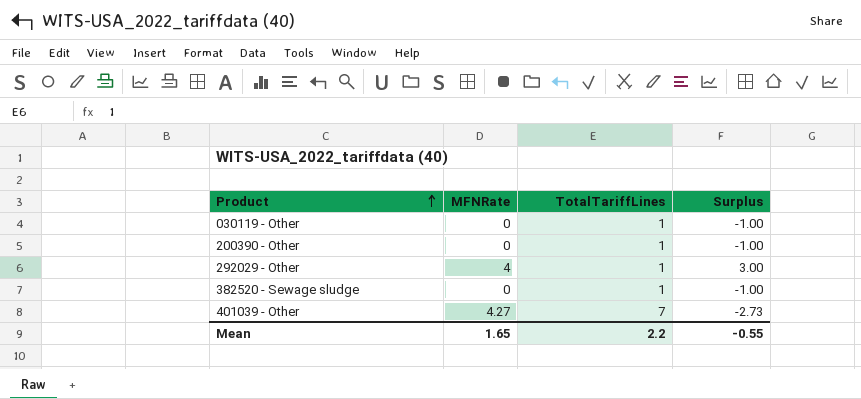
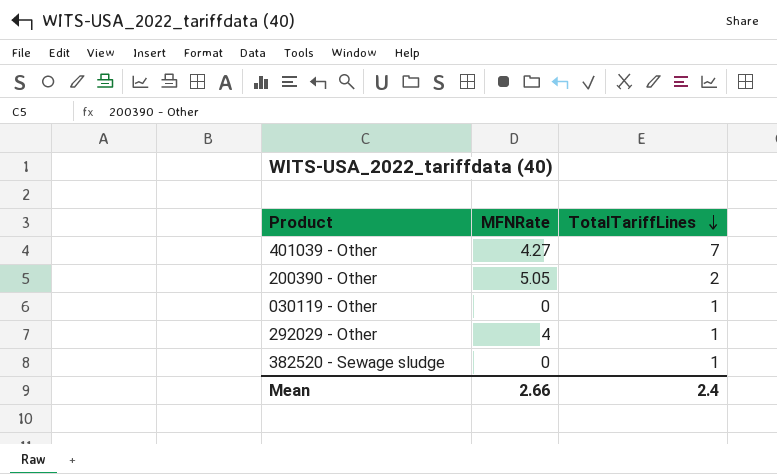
row order: Product ascending -> TotalTariffLines descending
column Surplus | formula: [MFNRate] - [TotalTariffLines] -> none
200390 - Other | MFNRate: 0 -> 5.05
200390 - Other | TotalTariffLines: 1 -> 2
Mean | MFNRate: 1.65 -> 2.66
Mean | TotalTariffLines: 2.2 -> 2.4

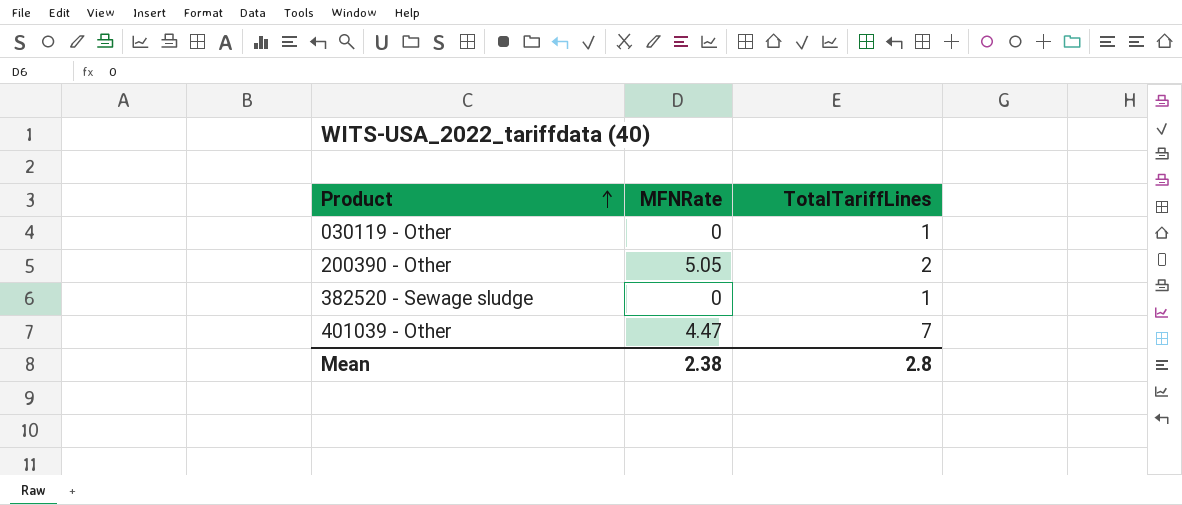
row order: TotalTariffLines descending -> Product ascending
row 292029 - Other: 4 | 1 -> none
401039 - Other | MFNRate: 4.27 -> 4.47
Mean | MFNRate: 2.66 -> 2.38
Mean | TotalTariffLines: 2.4 -> 2.8

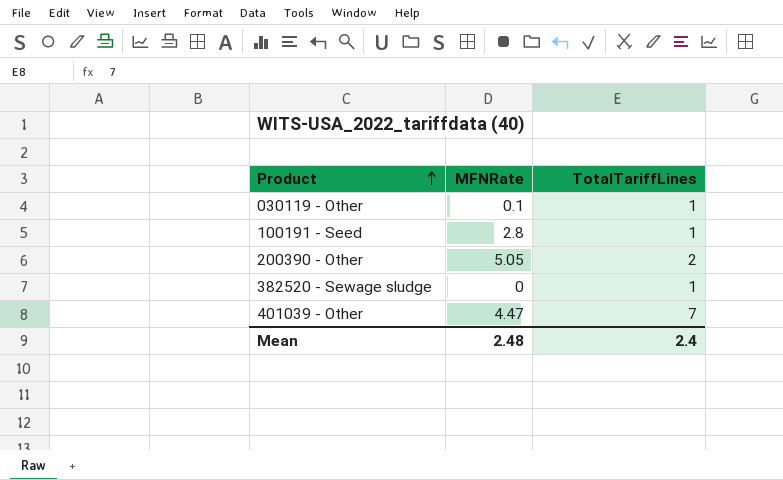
030119 - Other | MFNRate: 0 -> 0.1
row 100191 - Seed: none -> 2.8 | 1
Mean | MFNRate: 2.38 -> 2.48
Mean | TotalTariffLines: 2.8 -> 2.4

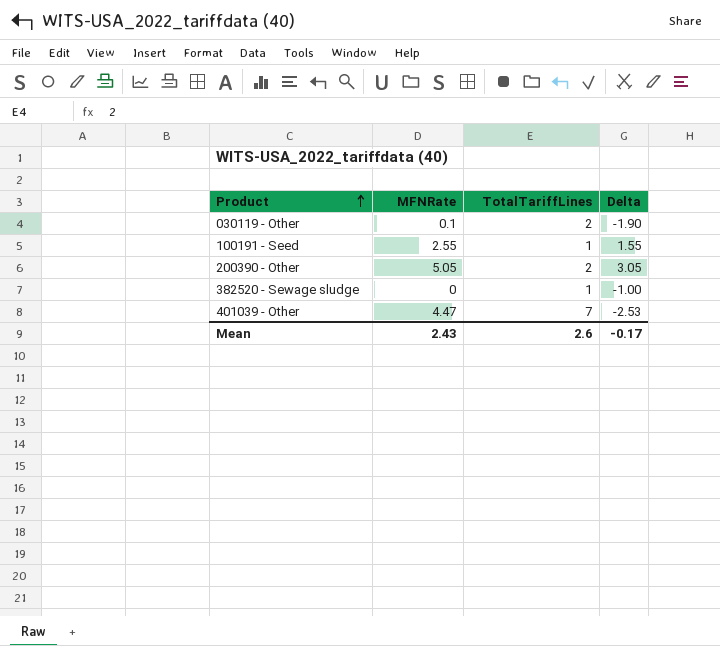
column Delta | formula: none -> [MFNRate] - [TotalTariffLines]
030119 - Other | TotalTariffLines: 1 -> 2
100191 - Seed | MFNRate: 2.8 -> 2.55
Mean | MFNRate: 2.48 -> 2.43
Mean | TotalTariffLines: 2.4 -> 2.6

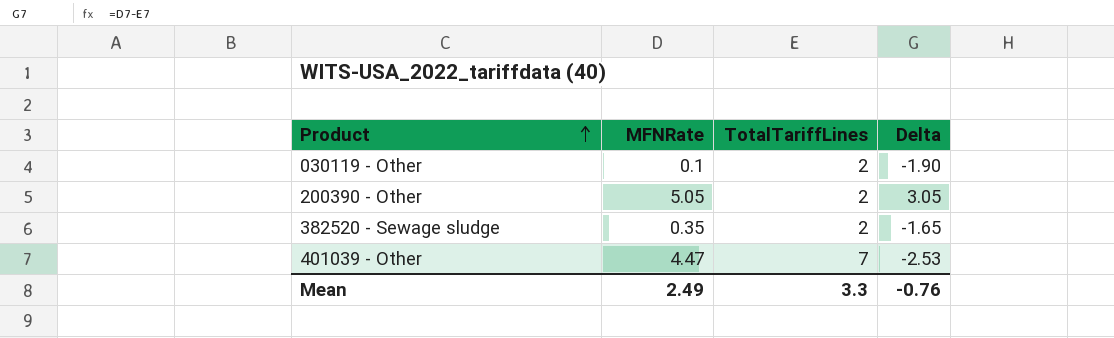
row 100191 - Seed: 2.55 | 1 | 1.55 -> none
382520 - Sewage sludge | MFNRate: 0 -> 0.35
382520 - Sewage sludge | TotalTariffLines: 1 -> 2
382520 - Sewage sludge | Delta: -1.00 -> -1.65
Mean | MFNRate: 2.43 -> 2.49
Mean | TotalTariffLines: 2.6 -> 3.3
Mean | Delta: -0.17 -> -0.76

